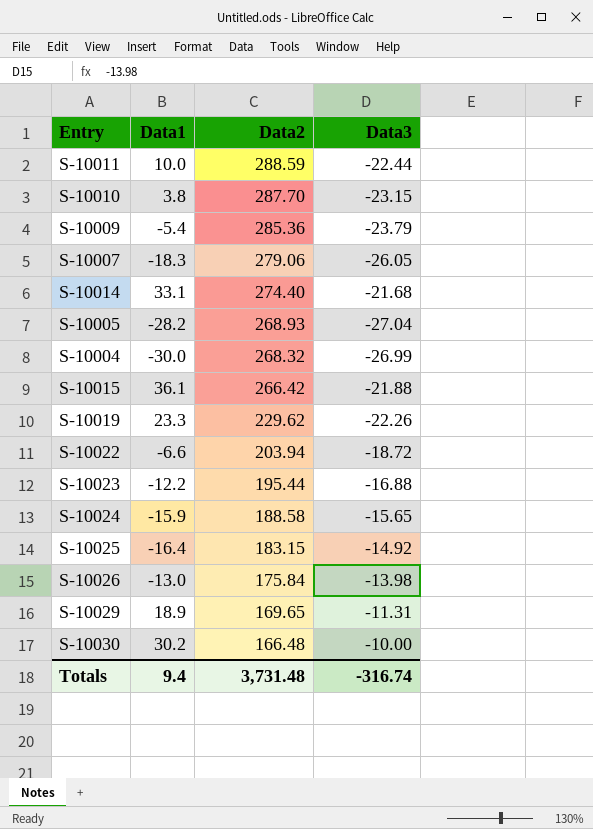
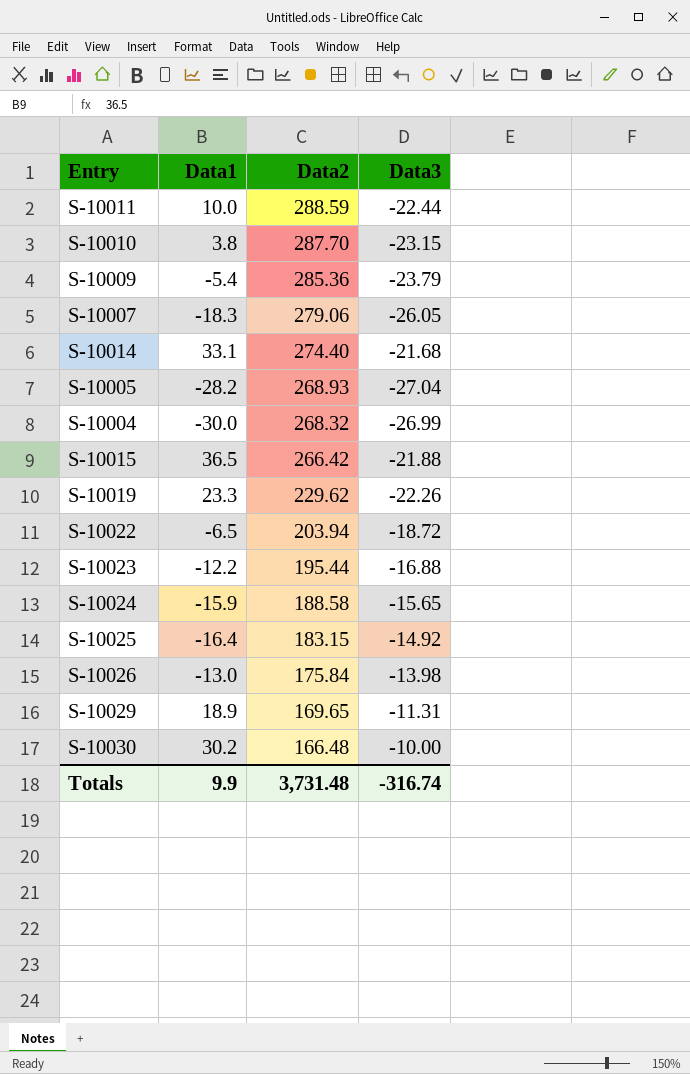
S-10015 | Data1: 36.1 -> 36.5
S-10022 | Data1: -6.6 -> -6.5
Totals | Data1: 9.4 -> 9.9

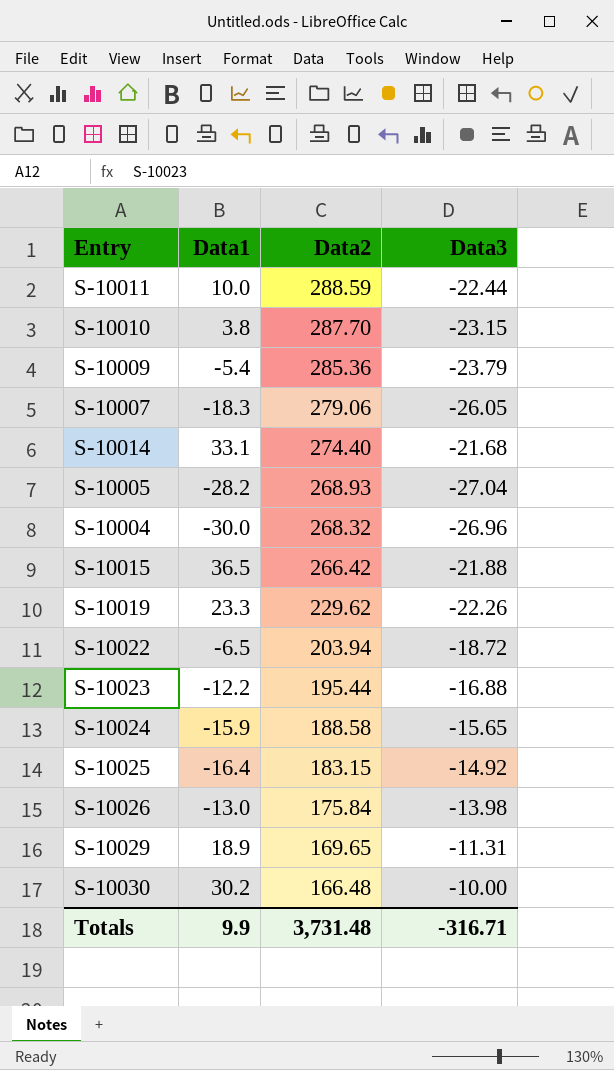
S-10004 | Data3: -26.99 -> -26.96
Totals | Data3: -316.74 -> -316.71

